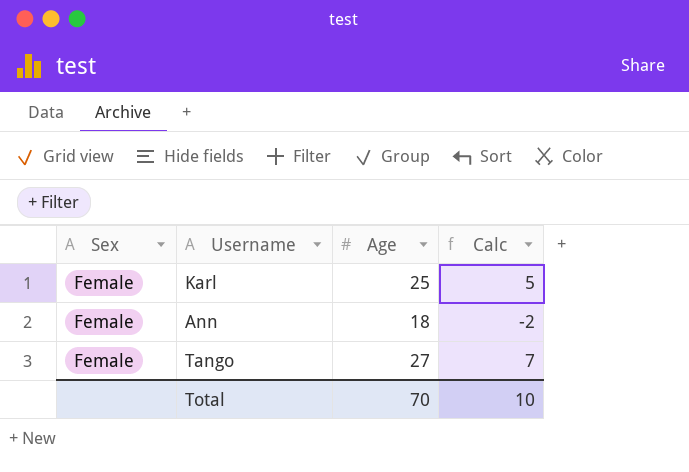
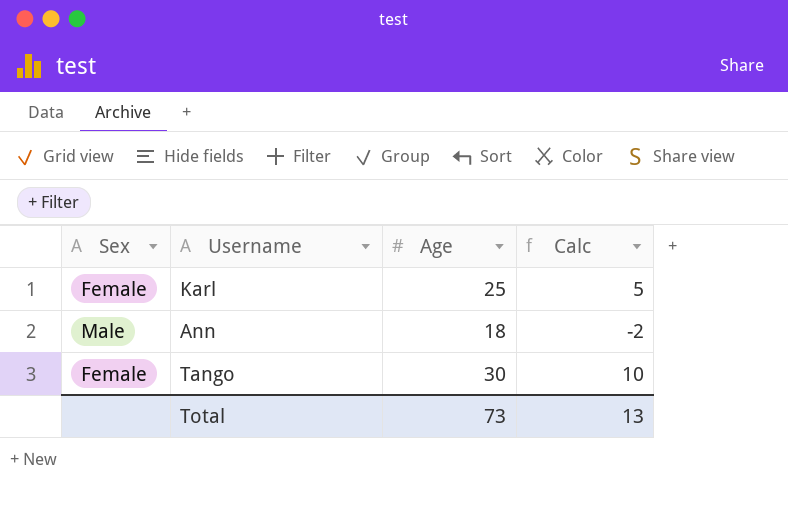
Ann | Sex: Female -> Male
Tango | Age: 27 -> 30
Tango | Calc: 7 -> 10
Total | Age: 70 -> 73
Total | Calc: 10 -> 13

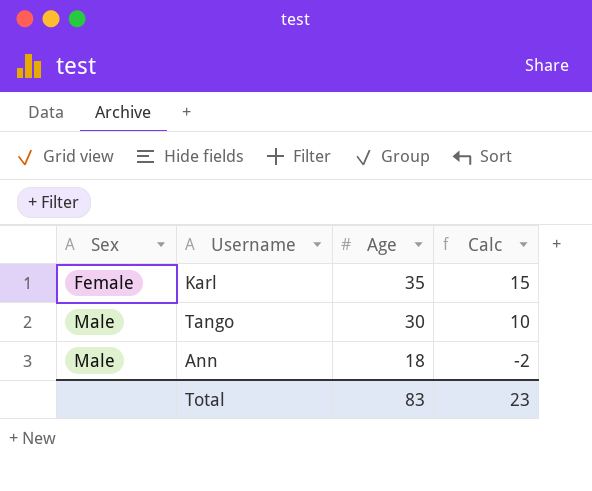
row order: none -> Sex ascending
Karl | Age: 25 -> 35
Karl | Calc: 5 -> 15
Tango | Sex: Female -> Male
Total | Age: 73 -> 83
Total | Calc: 13 -> 23

